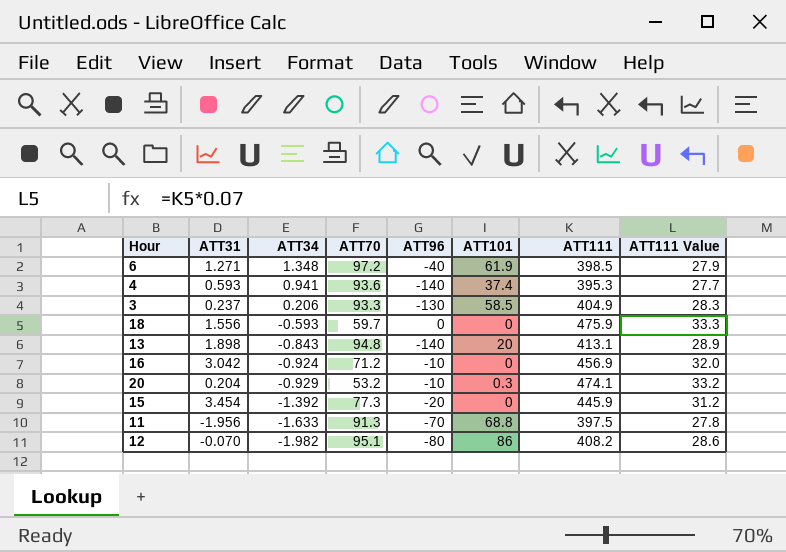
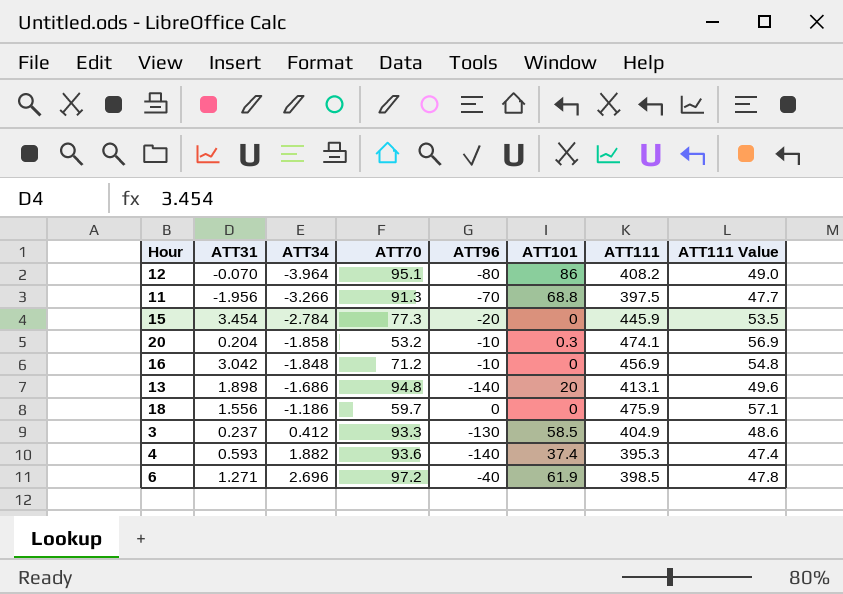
row order: ATT34 descending -> ATT34 ascending
column ATT111 Value | formula: [ATT111] * 0.07 -> [ATT111] * 0.12
12 | ATT34: -1.982 -> -3.964
11 | ATT34: -1.633 -> -3.266
15 | ATT34: -1.392 -> -2.784
20 | ATT34: -0.929 -> -1.858
16 | ATT34: -0.924 -> -1.848
13 | ATT34: -0.843 -> -1.686
18 | ATT34: -0.593 -> -1.186
3 | ATT34: 0.206 -> 0.412
4 | ATT34: 0.941 -> 1.882
6 | ATT34: 1.348 -> 2.696

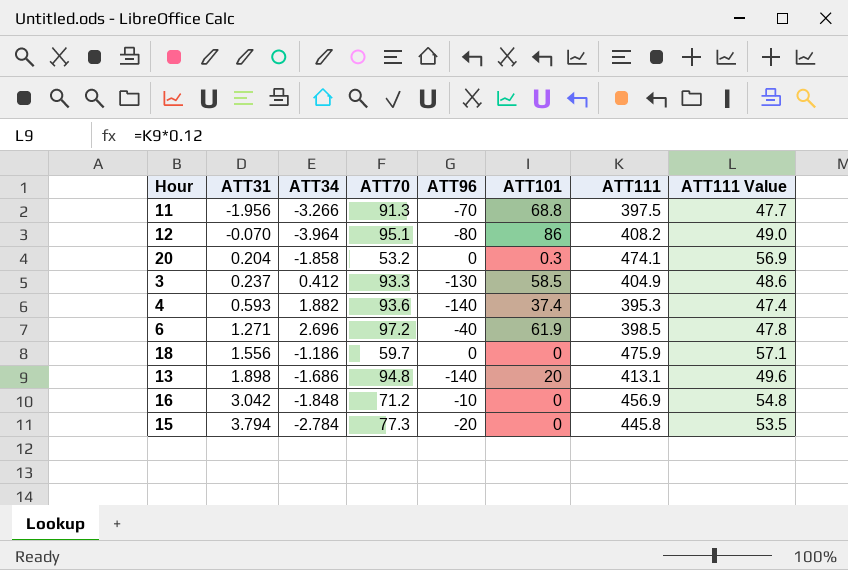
row order: ATT34 ascending -> ATT31 ascending
20 | ATT96: -10 -> 0
15 | ATT31: 3.454 -> 3.794
15 | ATT111: 445.9 -> 445.8

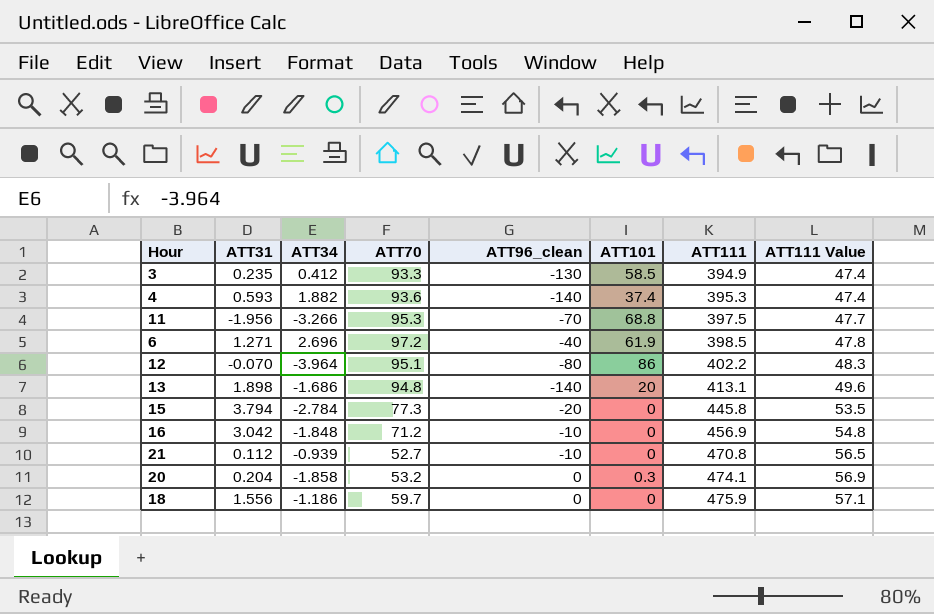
row order: ATT31 ascending -> ATT111 ascending
column name: ATT96 -> ATT96_clean
3 | ATT31: 0.237 -> 0.235
3 | ATT111: 404.9 -> 394.9
3 | ATT111 Value: 48.6 -> 47.4
11 | ATT70: 91.3 -> 95.3
12 | ATT111: 408.2 -> 402.2
12 | ATT111 Value: 49.0 -> 48.3
row 21: none -> 0.112 | -0.939 | 52.7 | -10 | 0 | 470.8 | 56.5

